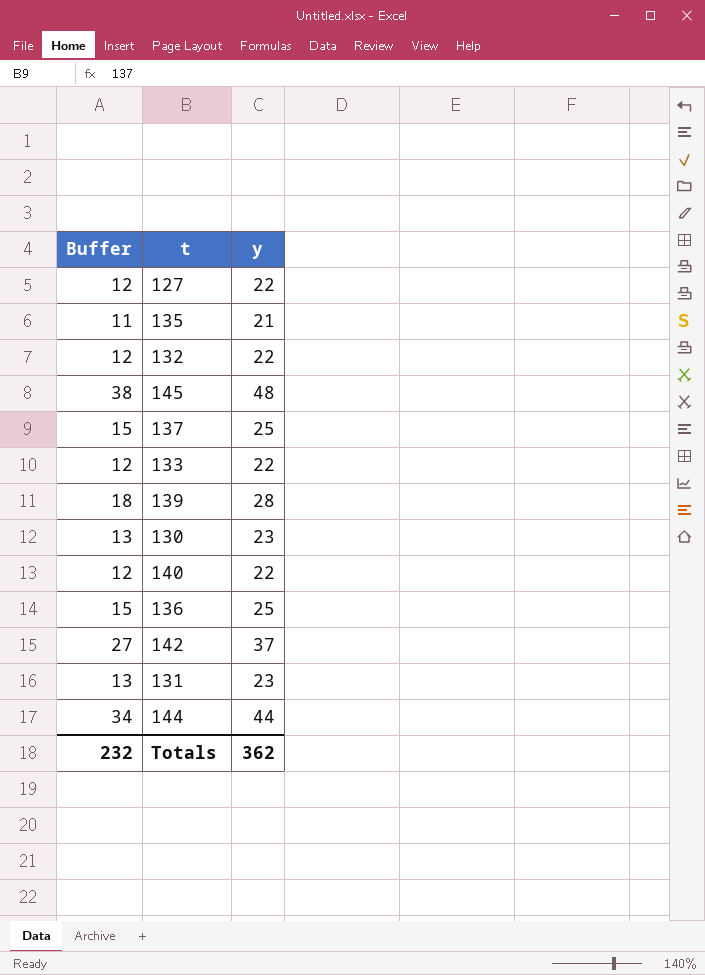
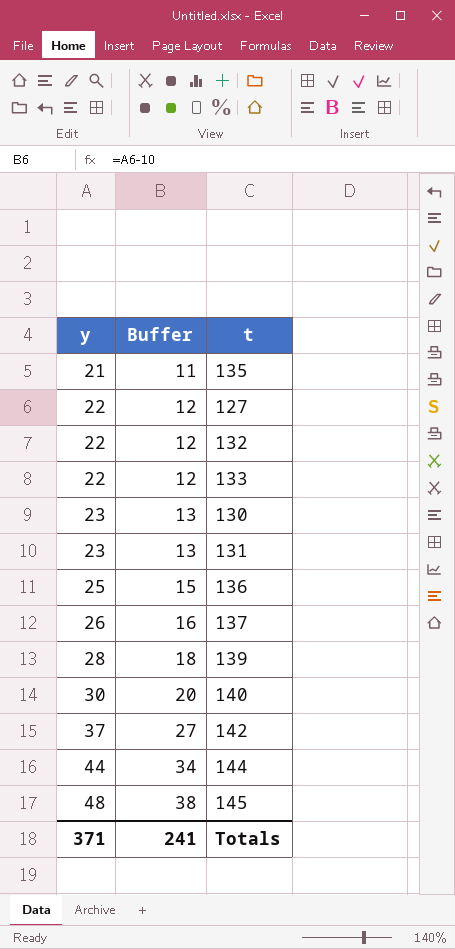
row order: none -> y ascending
column y | position: 3 -> 1
137 | y: 25 -> 26
137 | Buffer: 15 -> 16
140 | y: 22 -> 30
140 | Buffer: 12 -> 20
Totals | y: 362 -> 371
Totals | Buffer: 232 -> 241

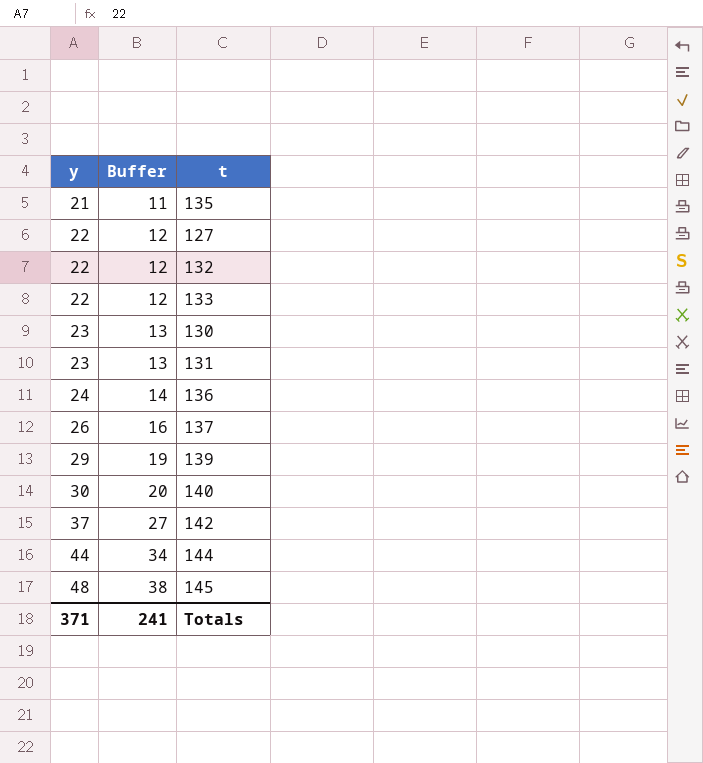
136 | y: 25 -> 24
136 | Buffer: 15 -> 14
139 | y: 28 -> 29
139 | Buffer: 18 -> 19

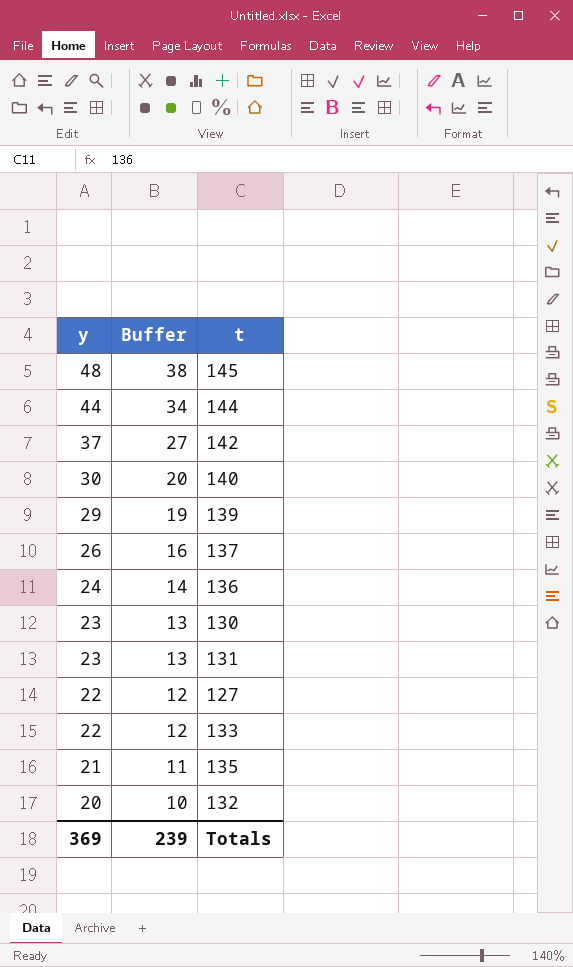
row order: y ascending -> y descending
132 | y: 22 -> 20
132 | Buffer: 12 -> 10
Totals | y: 371 -> 369
Totals | Buffer: 241 -> 239

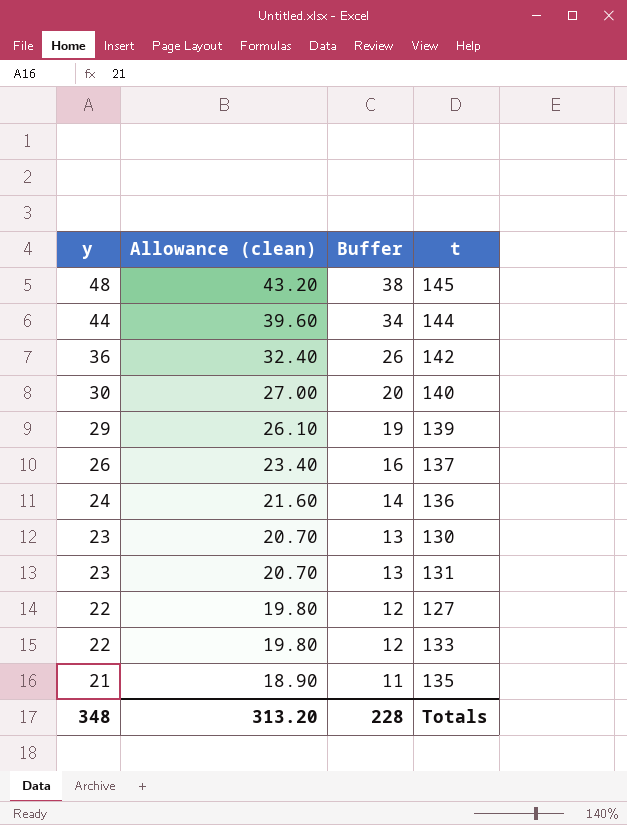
column Allowance (clean) | formula: none -> [y] * 0.9
row 132: 20 | 10 -> none
142 | y: 37 -> 36
142 | Buffer: 27 -> 26
Totals | y: 369 -> 348
Totals | Buffer: 239 -> 228

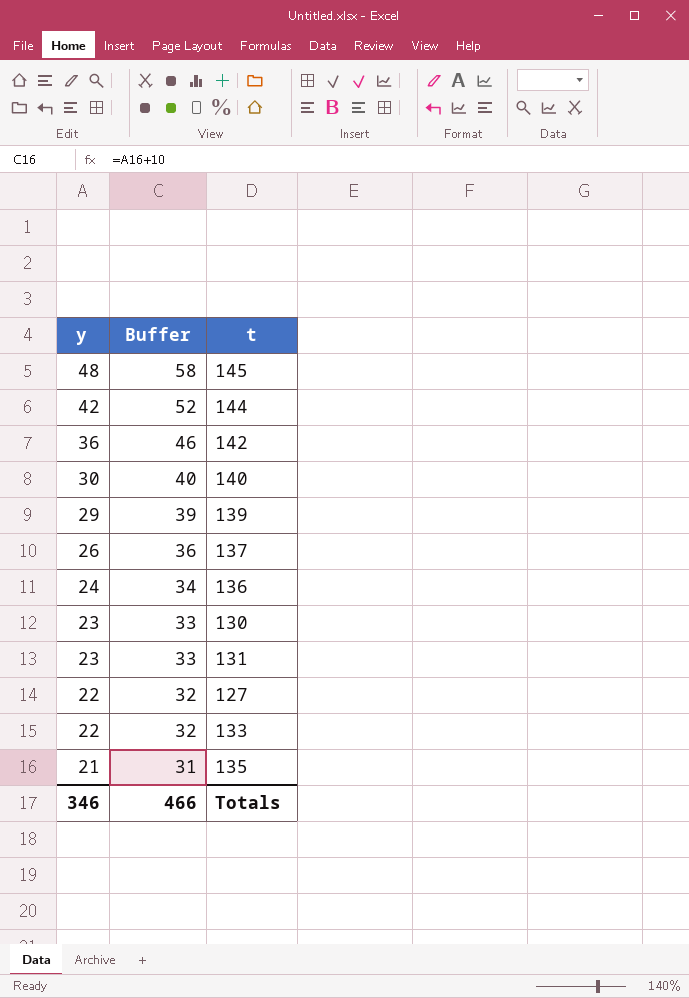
column Allowance (clean) | formula: [y] * 0.9 -> none
column Buffer | formula: [y] - 10 -> [y] + 10
144 | y: 44 -> 42
Totals | y: 348 -> 346
Totals | Buffer: 228 -> 466

